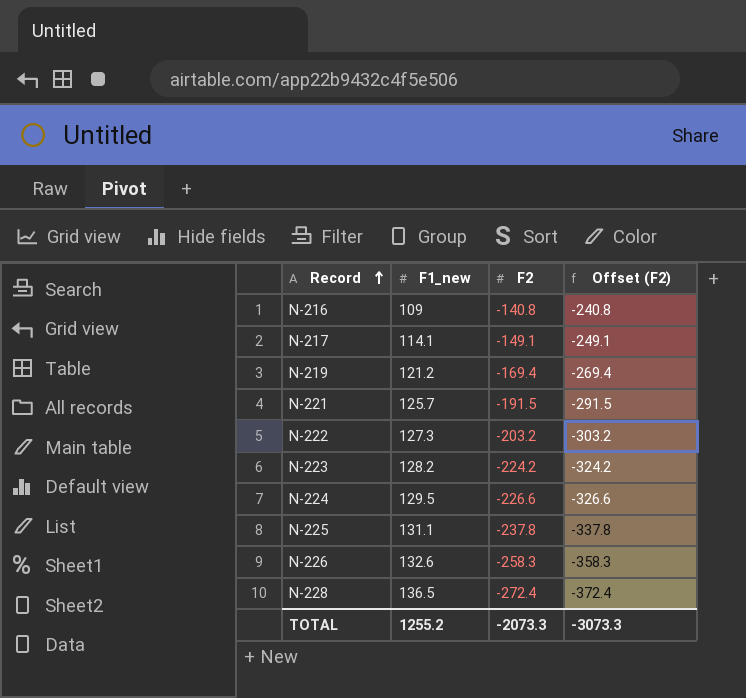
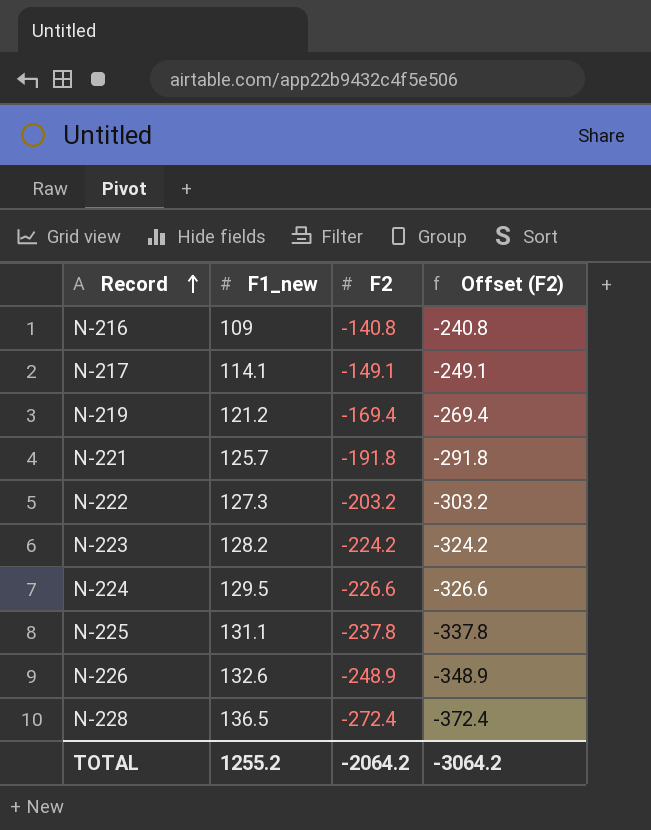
N-221 | F2: -191.5 -> -191.8
N-221 | Offset (F2): -291.5 -> -291.8
N-226 | F2: -258.3 -> -248.9
N-226 | Offset (F2): -358.3 -> -348.9
TOTAL | F2: -2073.3 -> -2064.2
TOTAL | Offset (F2): -3073.3 -> -3064.2

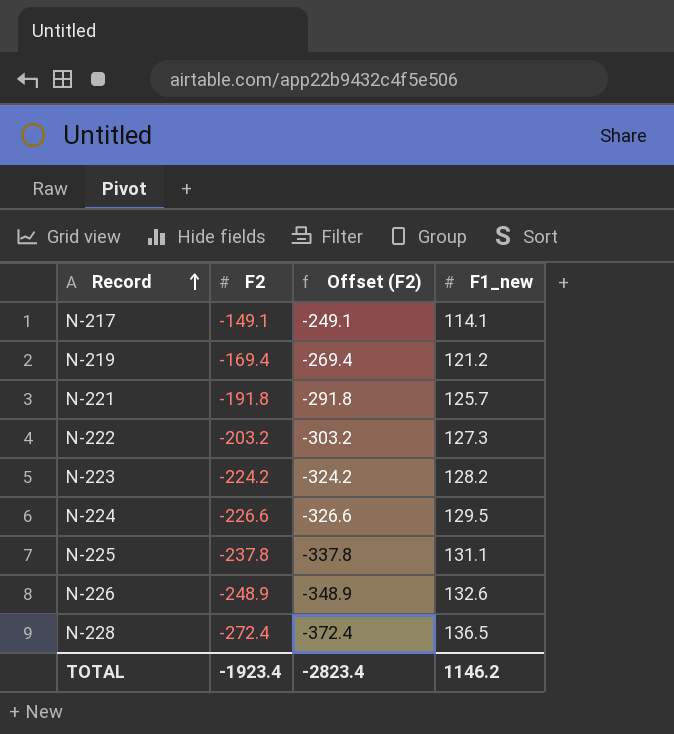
column F1_new | position: 2 -> 4
row N-216: 109 | -140.8 | -240.8 -> none
TOTAL | F2: -2064.2 -> -1923.4
TOTAL | Offset (F2): -3064.2 -> -2823.4
TOTAL | F1_new: 1255.2 -> 1146.2

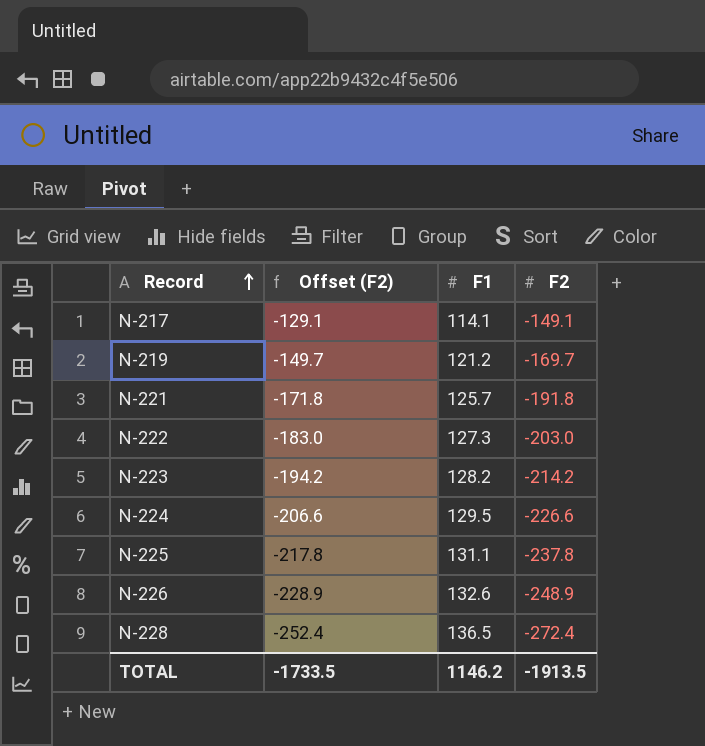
column Offset (F2) | formula: [F2] - 100 -> [F2] + 20
column name: F1_new -> F1
column F2 | position: 2 -> 4
N-219 | F2: -169.4 -> -169.7
N-222 | F2: -203.2 -> -203.0
N-223 | F2: -224.2 -> -214.2
TOTAL | Offset (F2): -2823.4 -> -1733.5
TOTAL | F2: -1923.4 -> -1913.5

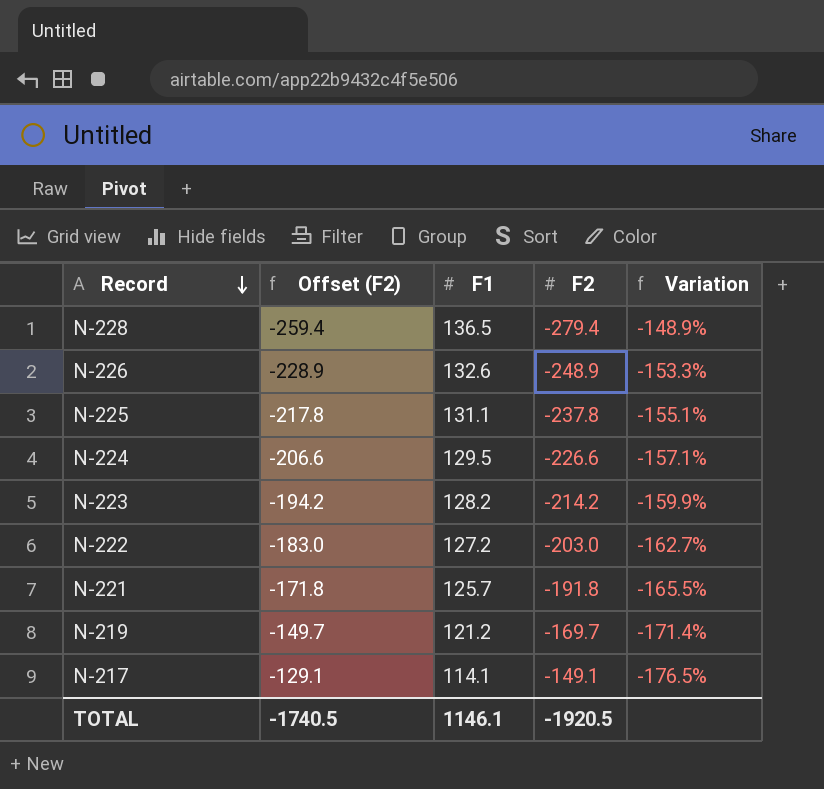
row order: Record ascending -> Record descending
column Variation | formula: none -> ([F1] - [F2]) / [F2]
N-228 | Offset (F2): -252.4 -> -259.4
N-228 | F2: -272.4 -> -279.4
N-222 | F1: 127.3 -> 127.2
TOTAL | Offset (F2): -1733.5 -> -1740.5
TOTAL | F1: 1146.2 -> 1146.1
TOTAL | F2: -1913.5 -> -1920.5

